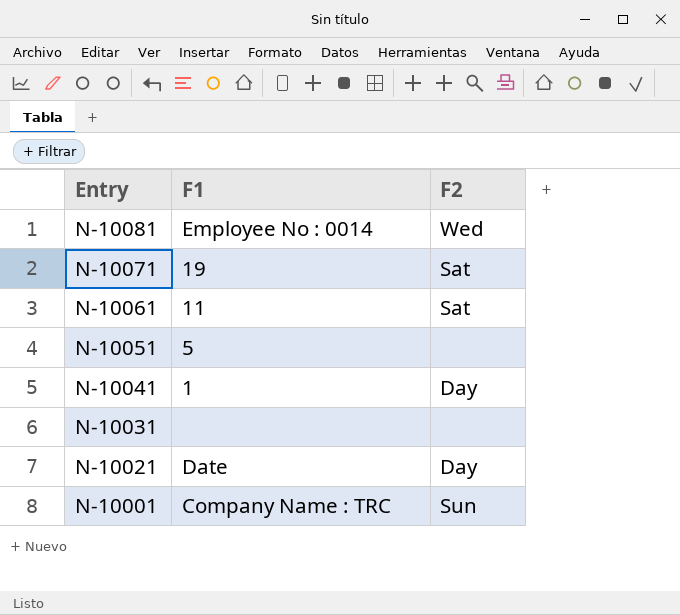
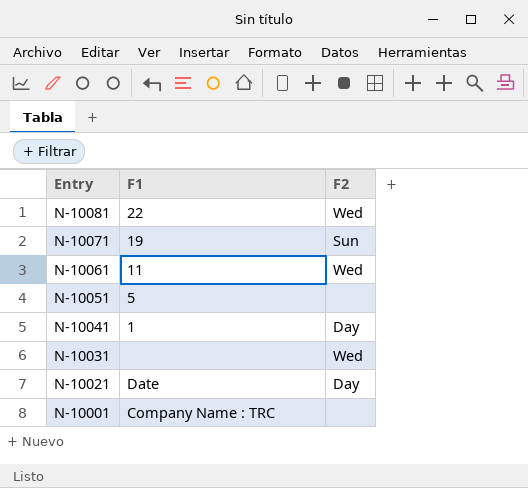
N-10081 | F1: Employee No : 0014 -> 22
N-10071 | F2: Sat -> Sun
N-10061 | F2: Sat -> Wed
N-10031 | F2: none -> Wed
N-10001 | F2: Sun -> none

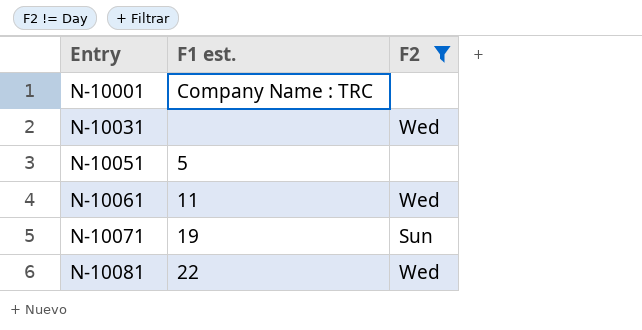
filter: none -> F2 != Day
row order: Entry descending -> Entry ascending
column name: F1 -> F1 est.

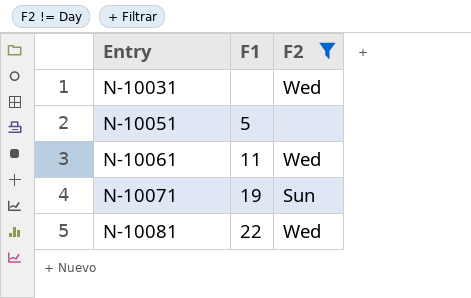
column name: F1 est. -> F1
row N-10001: Company Name : TRC | none -> none

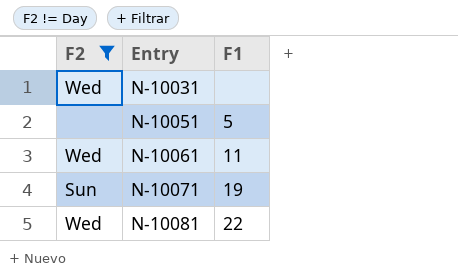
column F2 | position: 3 -> 1

